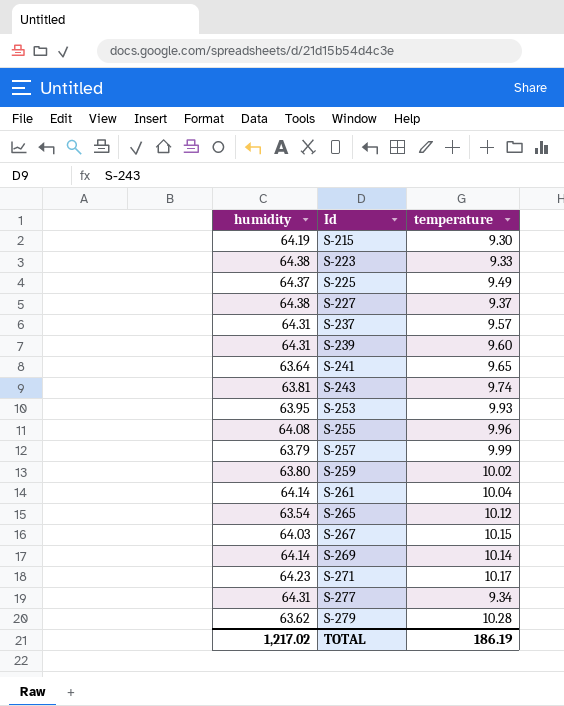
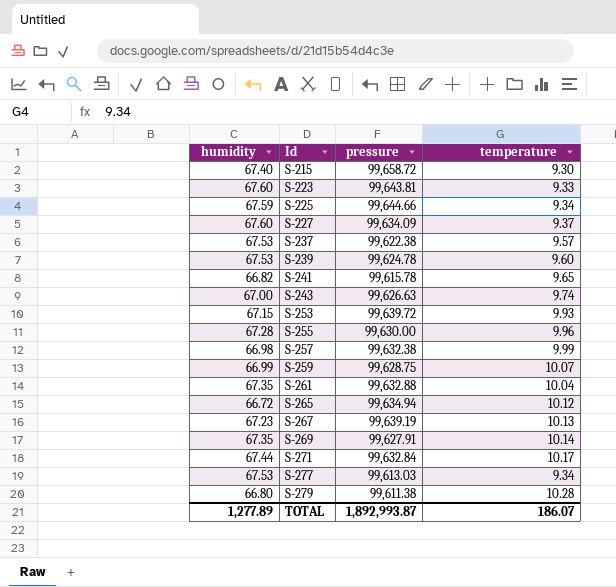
column pressure | position: none -> 3
S-215 | humidity: 64.19 -> 67.40
S-223 | humidity: 64.38 -> 67.60
S-225 | humidity: 64.37 -> 67.59
S-225 | temperature: 9.49 -> 9.34
S-227 | humidity: 64.38 -> 67.60
S-237 | humidity: 64.31 -> 67.53
S-239 | humidity: 64.31 -> 67.53
S-241 | humidity: 63.64 -> 66.82
S-243 | humidity: 63.81 -> 67.00
S-253 | humidity: 63.95 -> 67.15
S-255 | humidity: 64.08 -> 67.28
S-257 | humidity: 63.79 -> 66.98
S-259 | humidity: 63.80 -> 66.99
S-259 | temperature: 10.02 -> 10.07
S-261 | humidity: 64.14 -> 67.35
S-265 | humidity: 63.54 -> 66.72
S-267 | humidity: 64.03 -> 67.23
S-267 | temperature: 10.15 -> 10.13
S-269 | humidity: 64.14 -> 67.35
S-271 | humidity: 64.23 -> 67.44
S-277 | humidity: 64.31 -> 67.53
S-279 | humidity: 63.62 -> 66.80
TOTAL | humidity: 1,217.02 -> 1,277.89
TOTAL | temperature: 186.19 -> 186.07

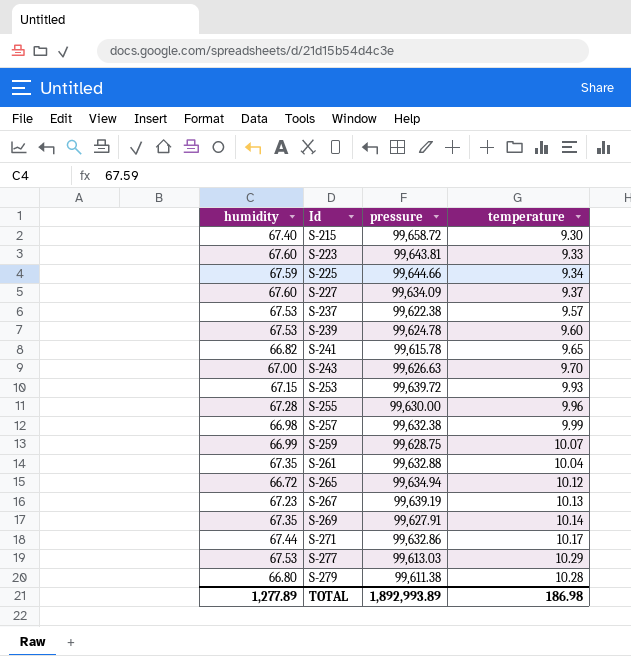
S-243 | temperature: 9.74 -> 9.70
S-271 | pressure: 99,632.84 -> 99,632.86
S-277 | temperature: 9.34 -> 10.29
TOTAL | pressure: 1,892,993.87 -> 1,892,993.89
TOTAL | temperature: 186.07 -> 186.98

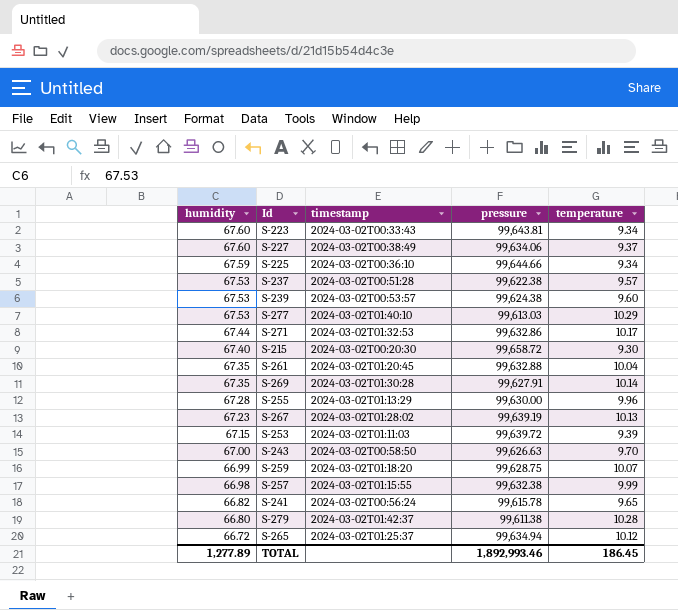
row order: Id ascending -> humidity descending
column timestamp | position: none -> 3
S-223 | temperature: 9.33 -> 9.34
S-227 | pressure: 99,634.09 -> 99,634.06
S-239 | pressure: 99,624.78 -> 99,624.38
S-253 | temperature: 9.93 -> 9.39
TOTAL | pressure: 1,892,993.89 -> 1,892,993.46
TOTAL | temperature: 186.98 -> 186.45

